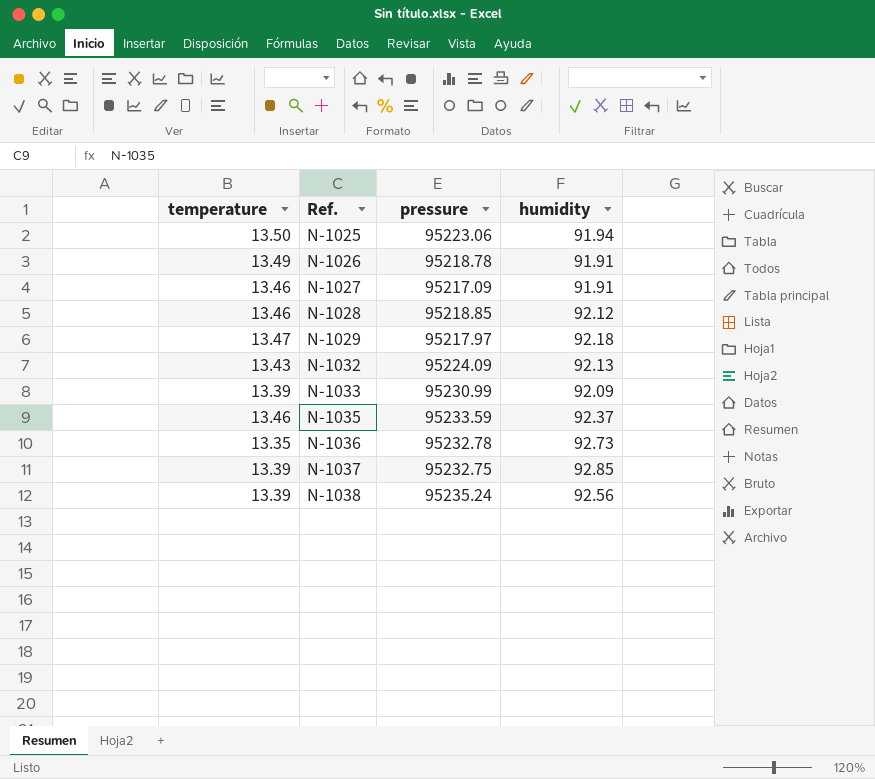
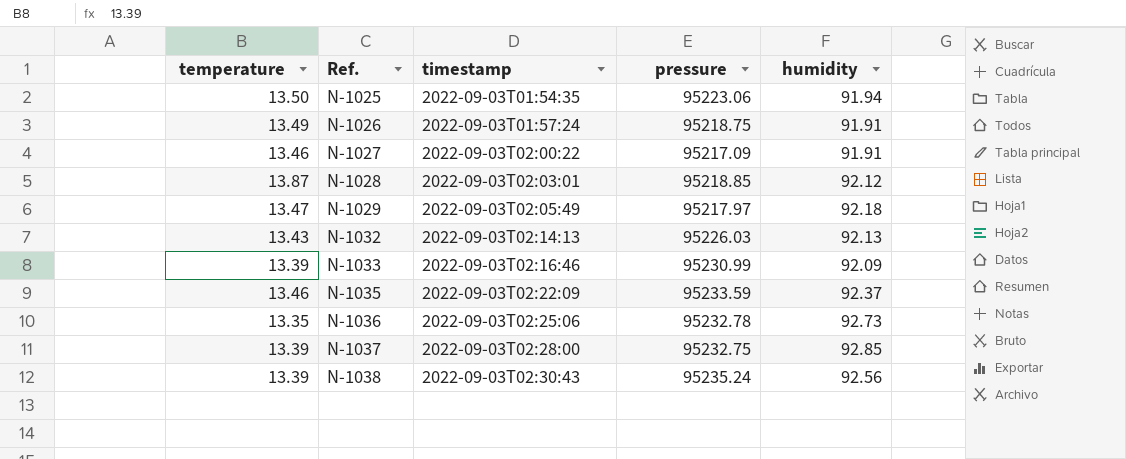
column timestamp | position: none -> 3
N-1026 | pressure: 95218.78 -> 95218.75
N-1028 | temperature: 13.46 -> 13.87
N-1032 | pressure: 95224.09 -> 95226.03

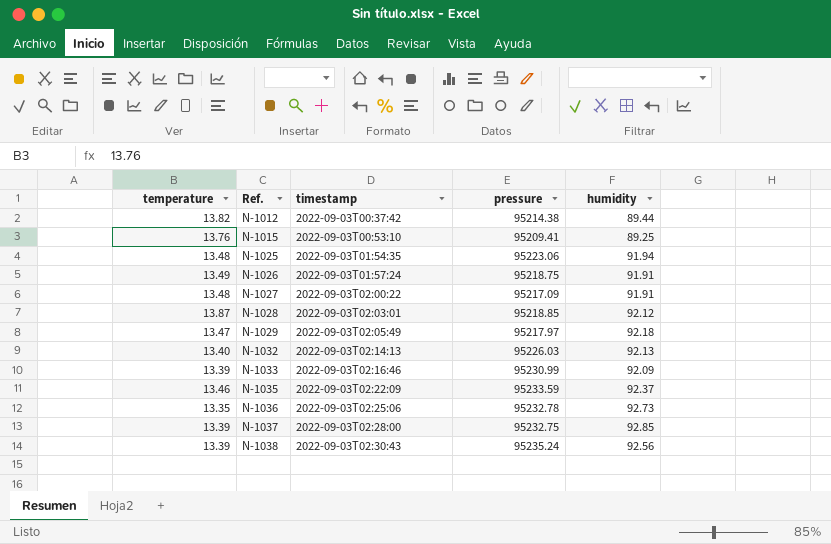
row N-1012: none -> 13.82 | 2022-09-03T00:37:42 | 95214.38 | 89.44
row N-1015: none -> 13.76 | 2022-09-03T00:53:10 | 95209.41 | 89.25
N-1025 | temperature: 13.50 -> 13.48
N-1027 | temperature: 13.46 -> 13.48
N-1032 | temperature: 13.43 -> 13.40

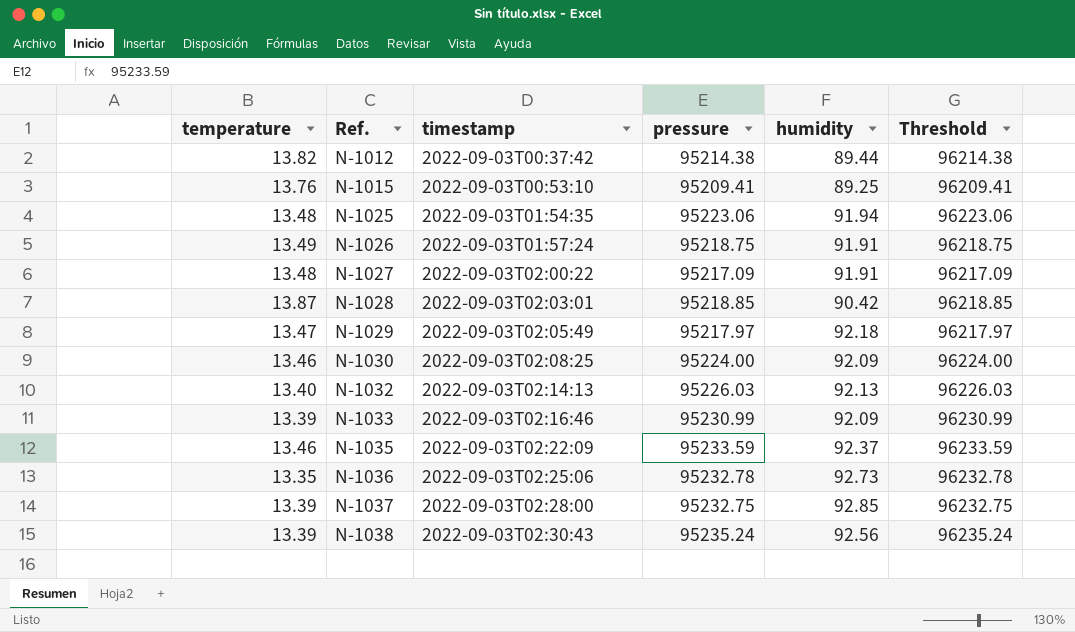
column Threshold | formula: none -> [pressure] + 1000
N-1028 | humidity: 92.12 -> 90.42
row N-1030: none -> 13.46 | 2022-09-03T02:08:25 | 95224.00 | 92.09 | 96224.00

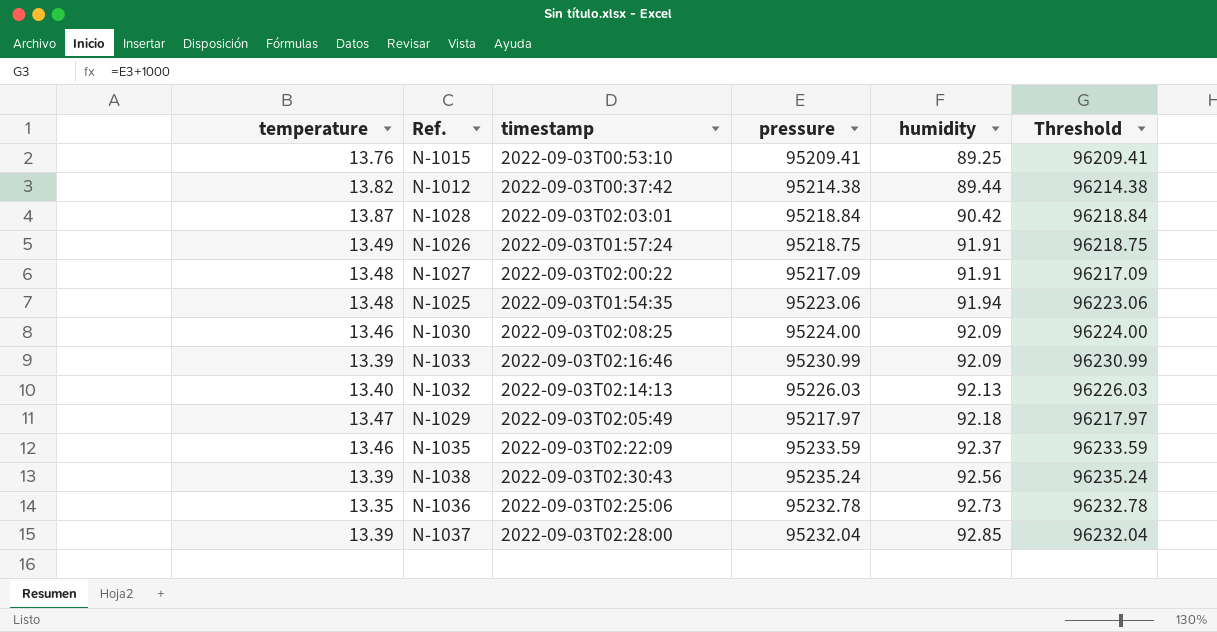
row order: Ref. ascending -> humidity ascending
N-1028 | pressure: 95218.85 -> 95218.84
N-1028 | Threshold: 96218.85 -> 96218.84
N-1037 | pressure: 95232.75 -> 95232.04
N-1037 | Threshold: 96232.75 -> 96232.04

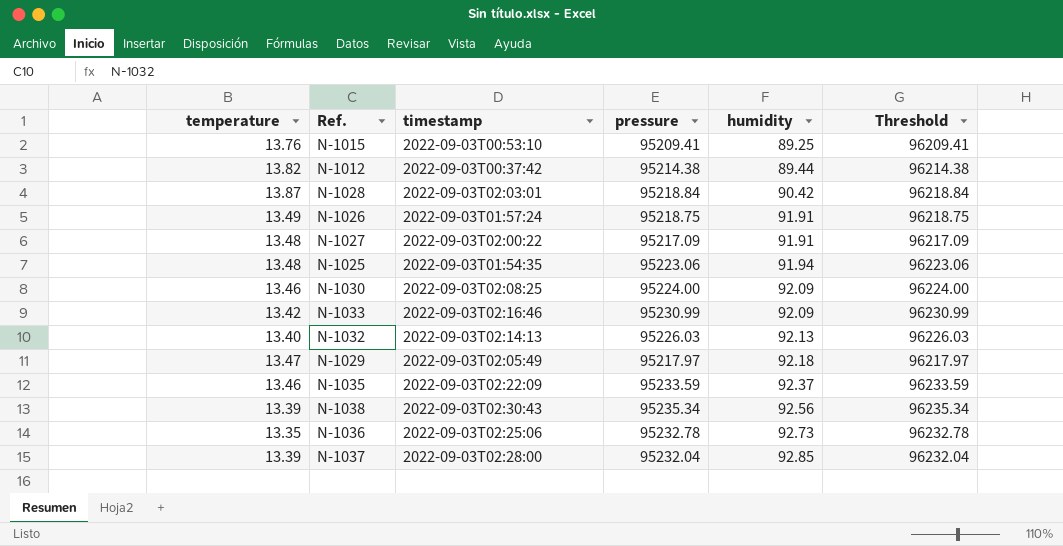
N-1033 | temperature: 13.39 -> 13.42
N-1038 | pressure: 95235.24 -> 95235.34
N-1038 | Threshold: 96235.24 -> 96235.34

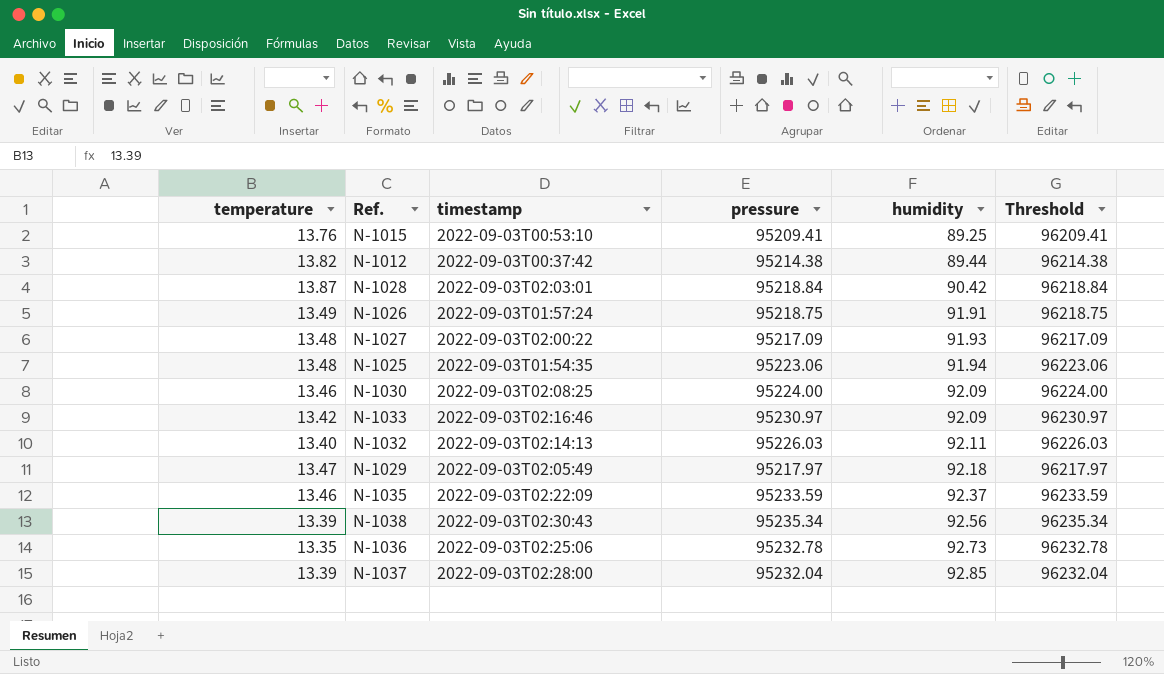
N-1027 | humidity: 91.91 -> 91.93
N-1033 | pressure: 95230.99 -> 95230.97
N-1033 | Threshold: 96230.99 -> 96230.97
N-1032 | humidity: 92.13 -> 92.11

